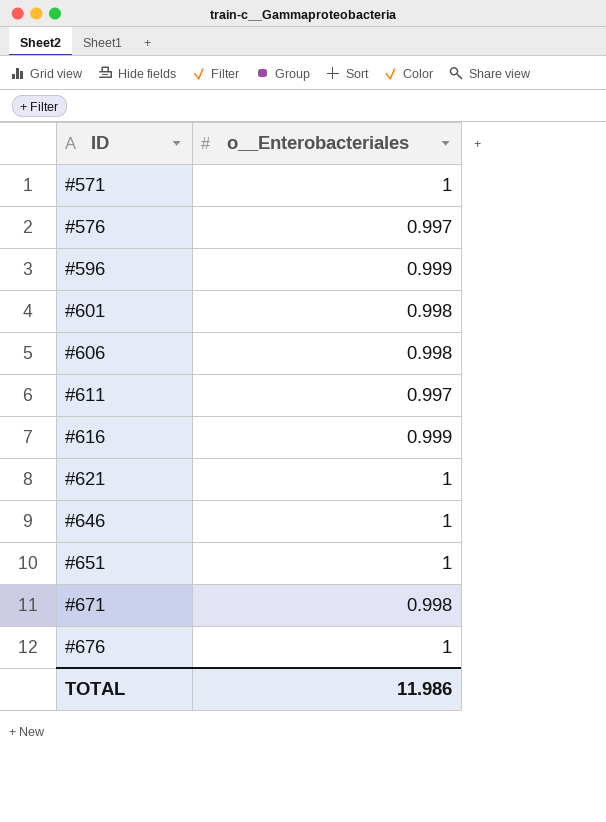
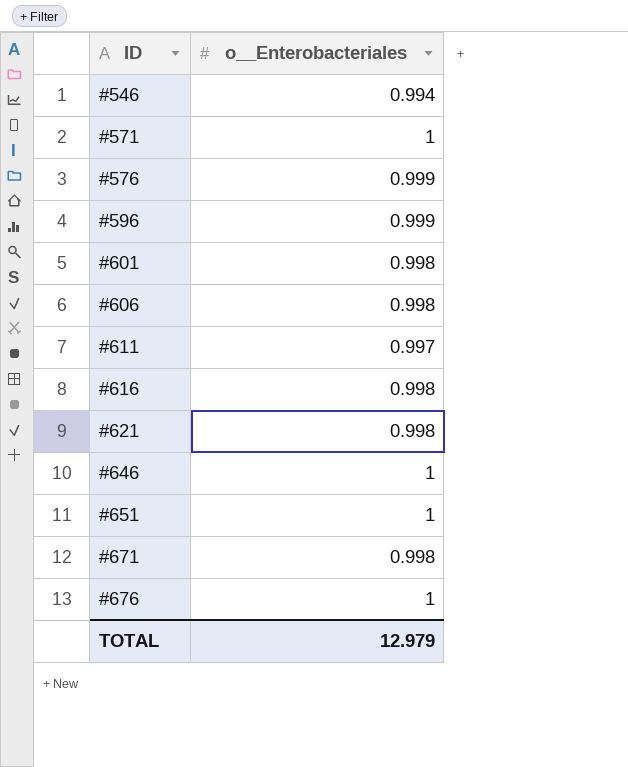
row #546: none -> 0.994
#576 | o__Enterobacteriales: 0.997 -> 0.999
#616 | o__Enterobacteriales: 0.999 -> 0.998
#621 | o__Enterobacteriales: 1 -> 0.998
TOTAL | o__Enterobacteriales: 11.986 -> 12.979

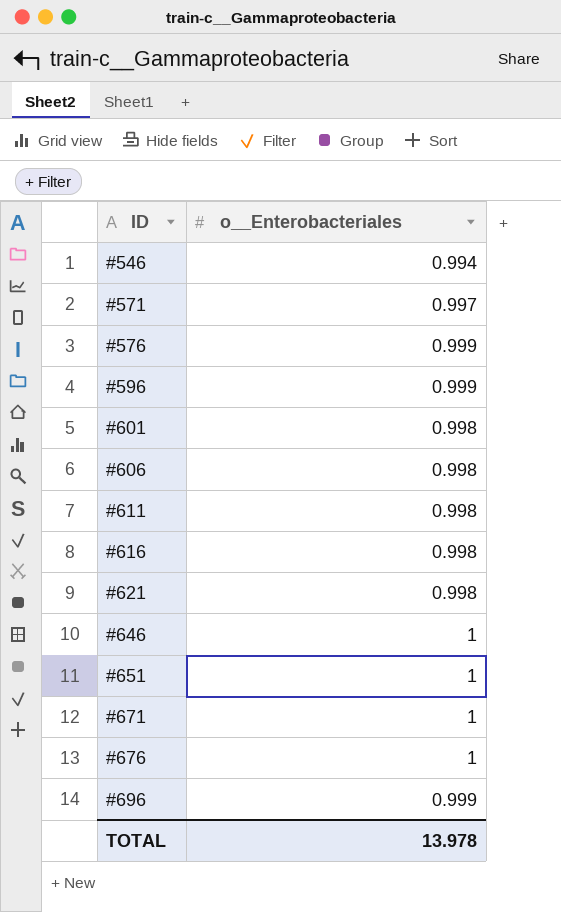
#571 | o__Enterobacteriales: 1 -> 0.997
#611 | o__Enterobacteriales: 0.997 -> 0.998
#671 | o__Enterobacteriales: 0.998 -> 1
row #696: none -> 0.999
TOTAL | o__Enterobacteriales: 12.979 -> 13.978

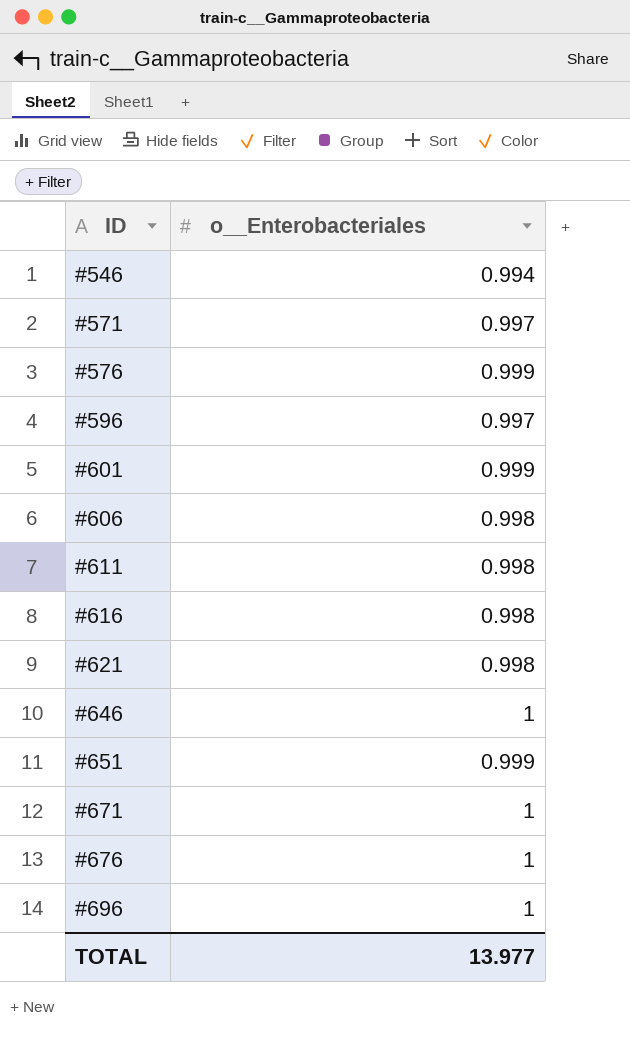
#596 | o__Enterobacteriales: 0.999 -> 0.997
#601 | o__Enterobacteriales: 0.998 -> 0.999
#651 | o__Enterobacteriales: 1 -> 0.999
#696 | o__Enterobacteriales: 0.999 -> 1
TOTAL | o__Enterobacteriales: 13.978 -> 13.977

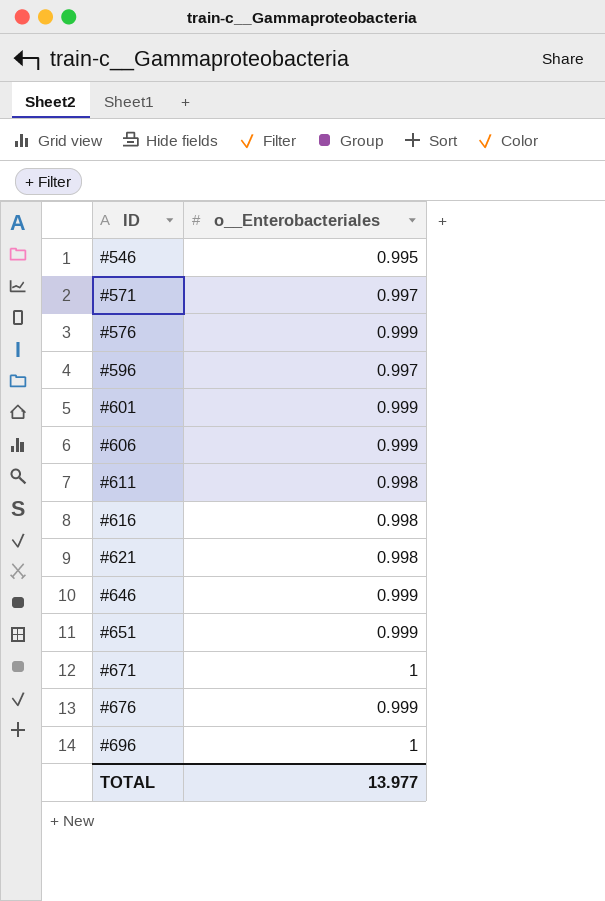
#546 | o__Enterobacteriales: 0.994 -> 0.995
#606 | o__Enterobacteriales: 0.998 -> 0.999
#646 | o__Enterobacteriales: 1 -> 0.999
#676 | o__Enterobacteriales: 1 -> 0.999

